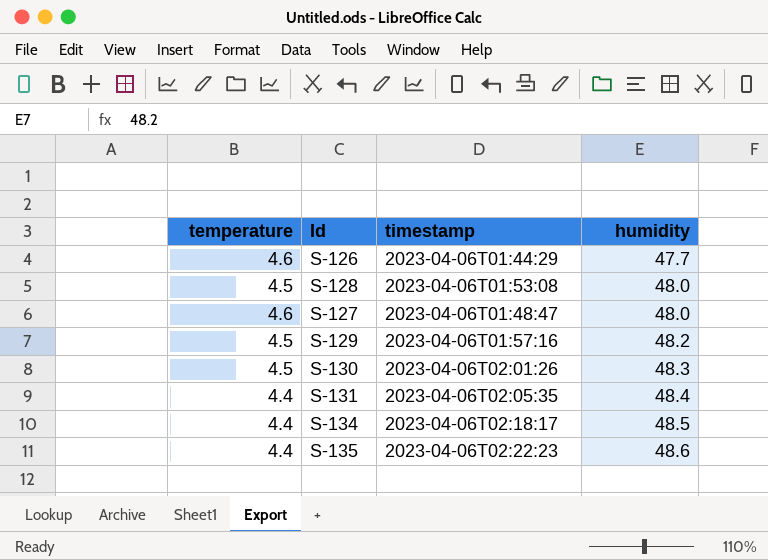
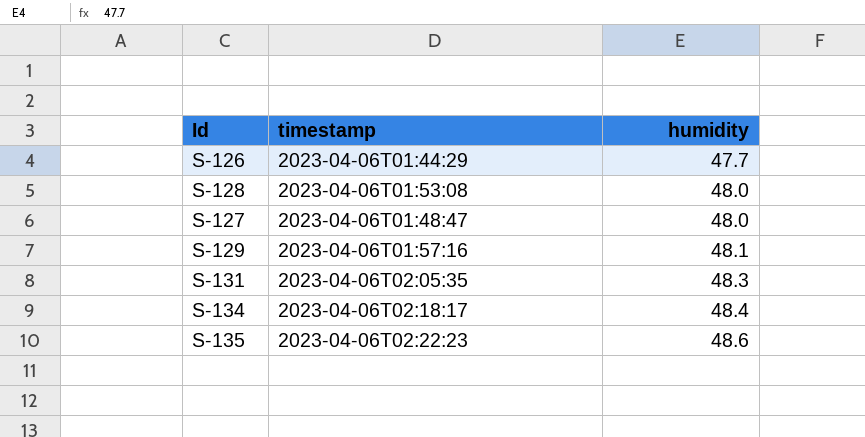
column temperature | position: 1 -> none
row S-130: 4.5 | 2023-04-06T02:01:26 | 48.3 -> none
S-129 | humidity: 48.2 -> 48.1
S-131 | humidity: 48.4 -> 48.3
S-134 | humidity: 48.5 -> 48.4

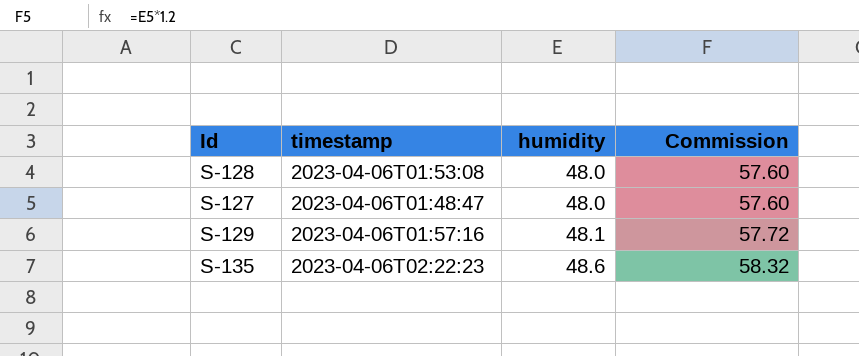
column Commission | formula: none -> [humidity] * 1.2
row S-126: 2023-04-06T01:44:29 | 47.7 -> none
row S-131: 2023-04-06T02:05:35 | 48.3 -> none
row S-134: 2023-04-06T02:18:17 | 48.4 -> none

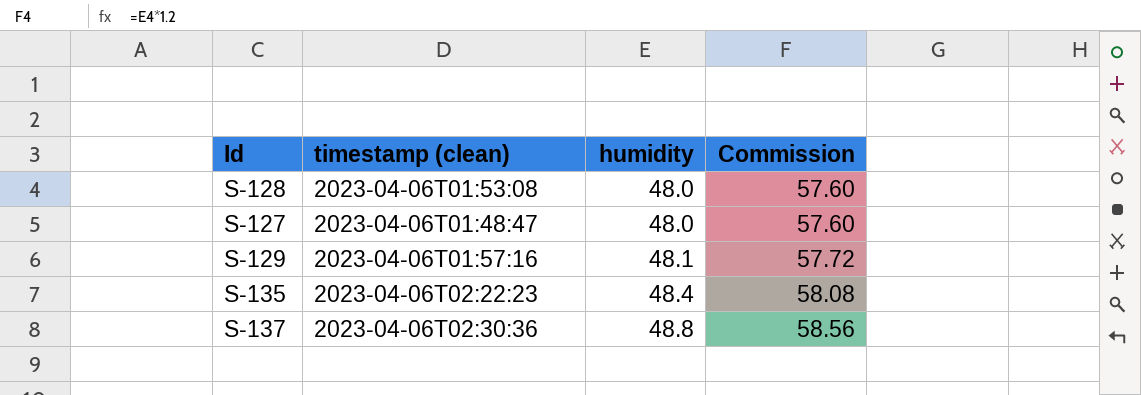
column name: timestamp -> timestamp (clean)
S-135 | humidity: 48.6 -> 48.4
S-135 | Commission: 58.32 -> 58.08
row S-137: none -> 2023-04-06T02:30:36 | 48.8 | 58.56

